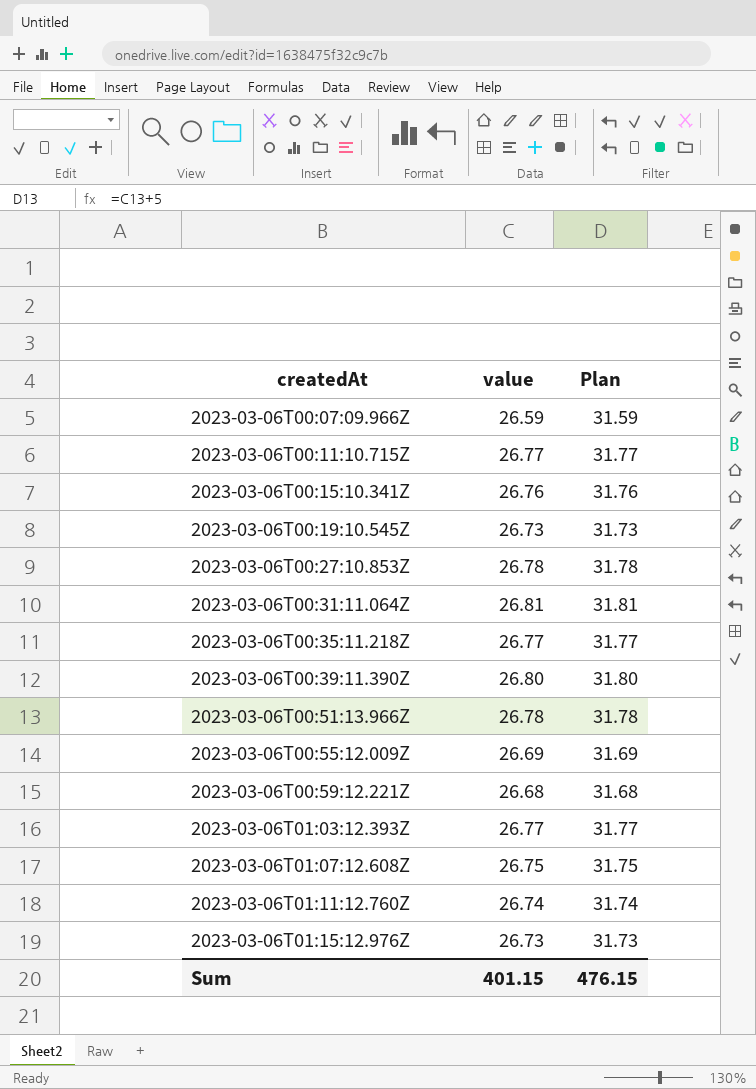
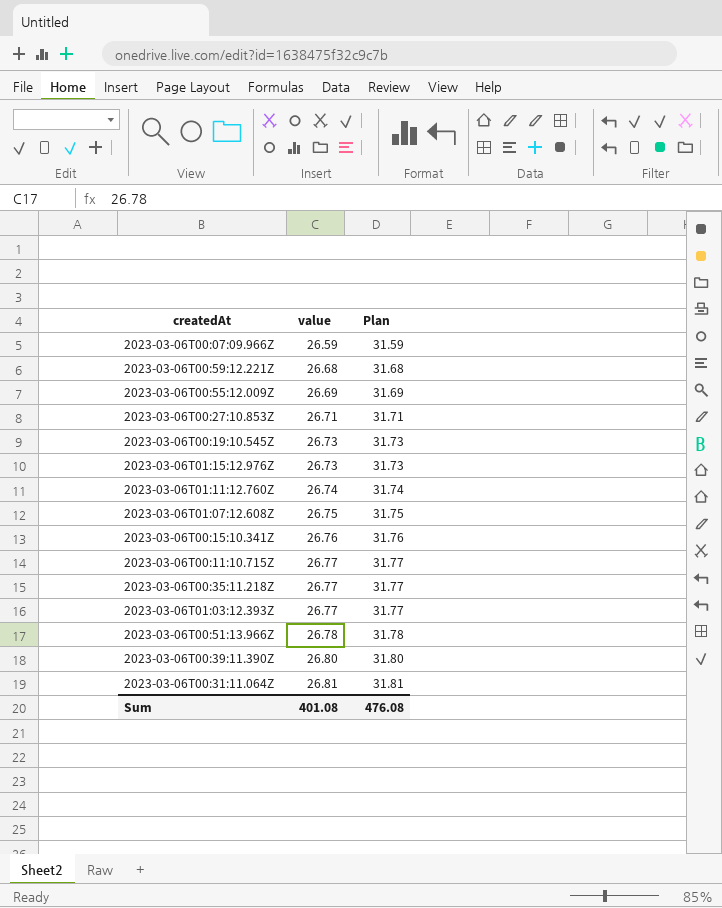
row order: createdAt ascending -> value ascending
2023-03-06T00:27:10.853Z | value: 26.78 -> 26.71
2023-03-06T00:27:10.853Z | Plan: 31.78 -> 31.71
Sum | value: 401.15 -> 401.08
Sum | Plan: 476.15 -> 476.08

